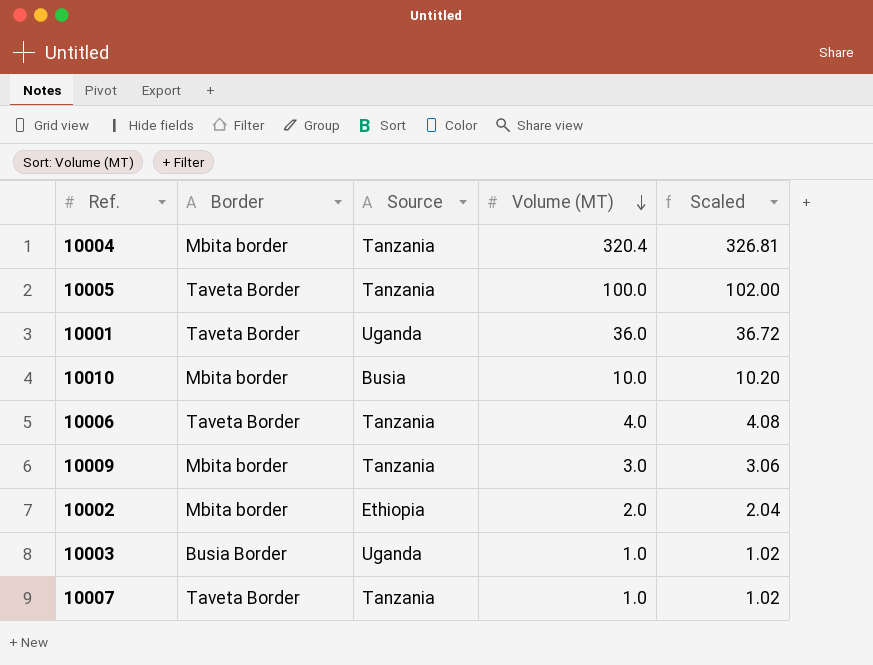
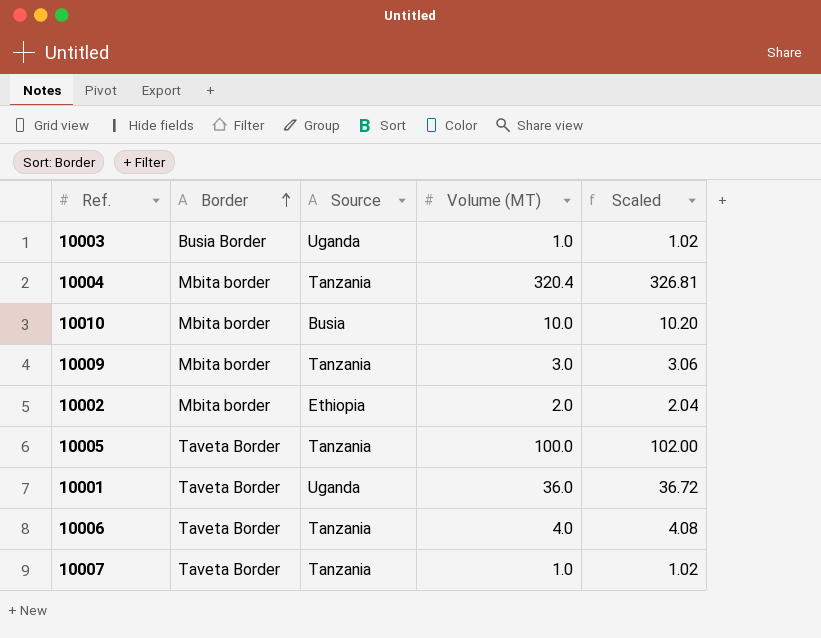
row order: Volume (MT) descending -> Border ascending

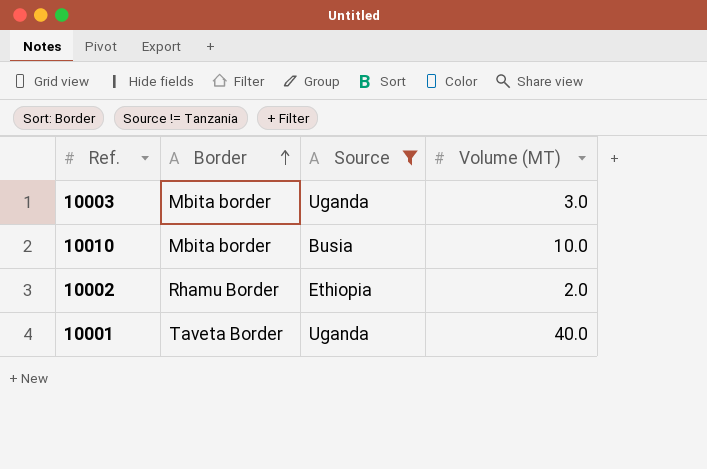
filter: none -> Source != Tanzania
column Scaled | formula: [Volume (MT)] * 1.02 -> none
10003 | Border: Busia Border -> Mbita border
10003 | Volume (MT): 1.0 -> 3.0
10002 | Border: Mbita border -> Rhamu Border
10001 | Volume (MT): 36.0 -> 40.0

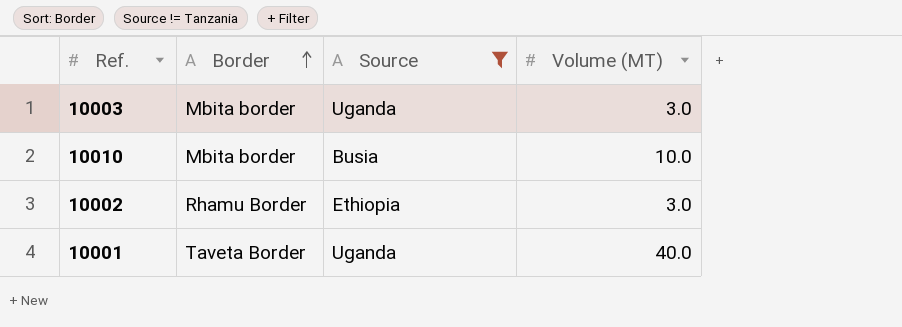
10002 | Volume (MT): 2.0 -> 3.0

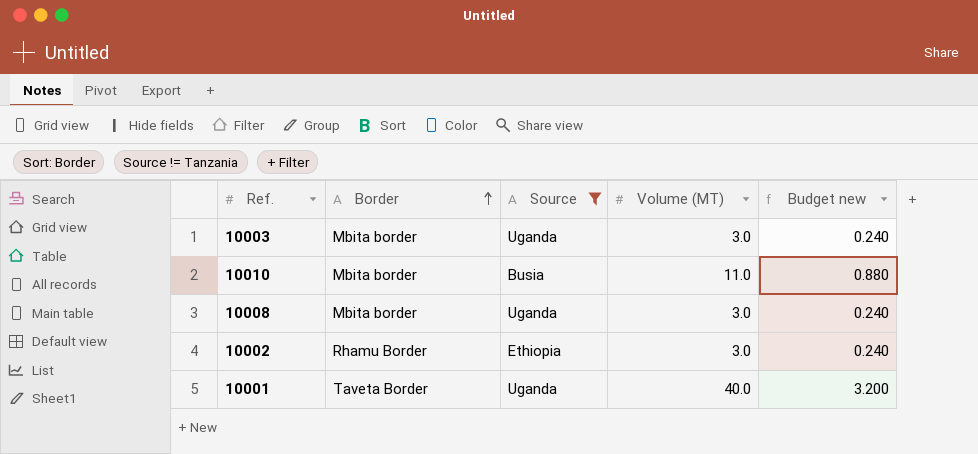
column Budget new | formula: none -> [Volume (MT)] * 0.08
10010 | Volume (MT): 10.0 -> 11.0
row 10008: none -> Mbita border | Uganda | 3.0 | 0.240

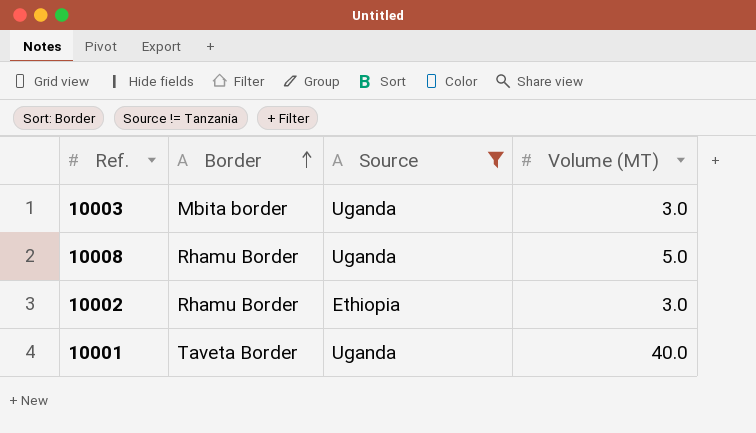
column Budget new | formula: [Volume (MT)] * 0.08 -> none
row 10010: Mbita border | Busia | 11.0 | 0.880 -> none
10008 | Border: Mbita border -> Rhamu Border
10008 | Volume (MT): 3.0 -> 5.0

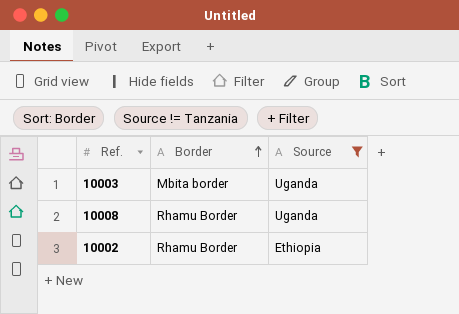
column Volume (MT) | position: 4 -> none
row 10001: Taveta Border | Uganda | 40.0 -> none

